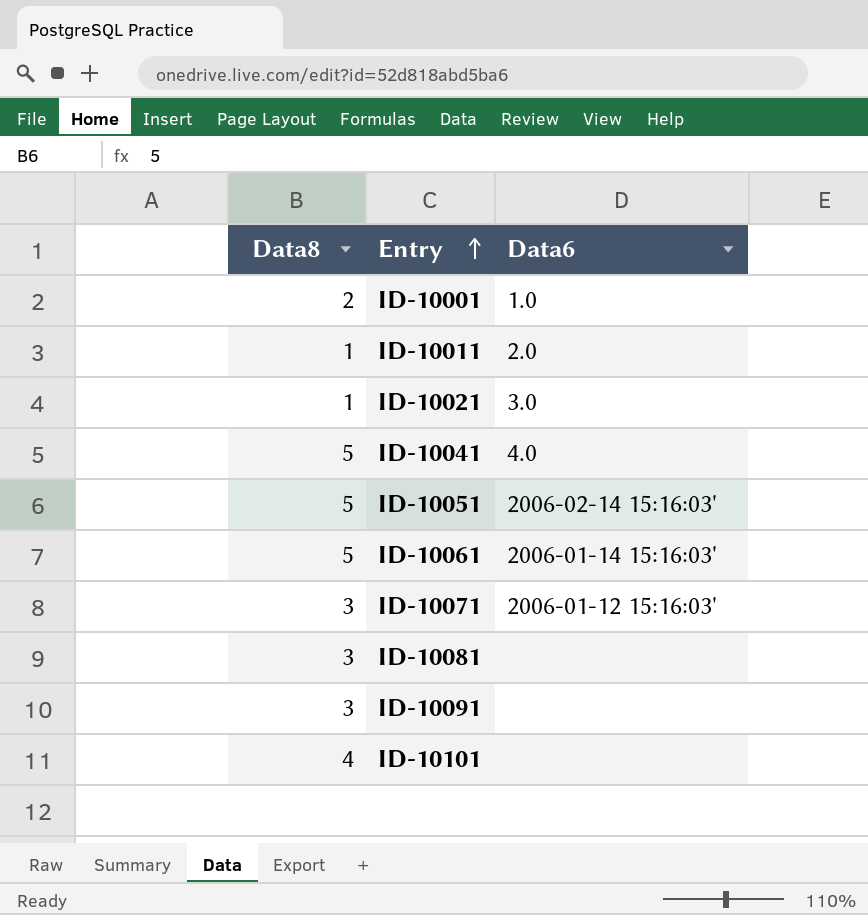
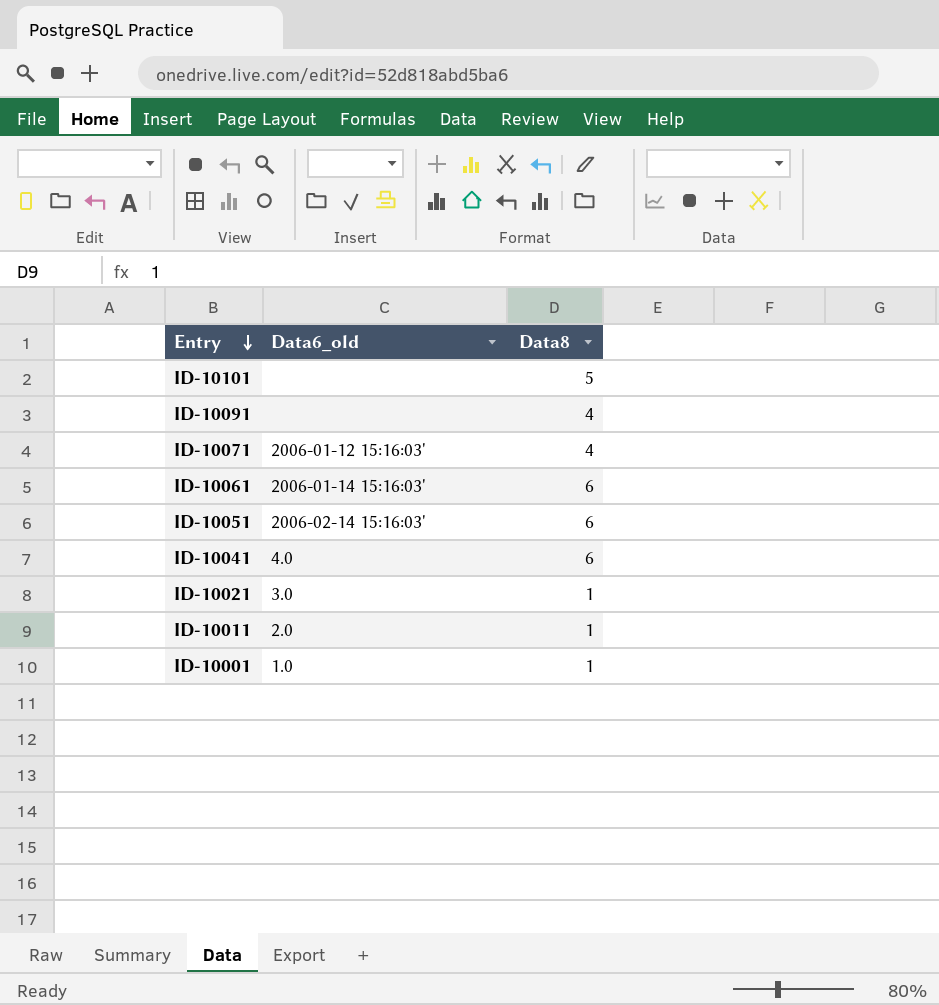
row order: Entry ascending -> Entry descending
column name: Data6 -> Data6_old
column Data8 | position: 1 -> 3
row ID-10081: 3 | none -> none
ID-10101 | Data8: 4 -> 5
ID-10091 | Data8: 3 -> 4
ID-10071 | Data8: 3 -> 4
ID-10061 | Data8: 5 -> 6
ID-10051 | Data8: 5 -> 6
ID-10041 | Data8: 5 -> 6
ID-10001 | Data8: 2 -> 1

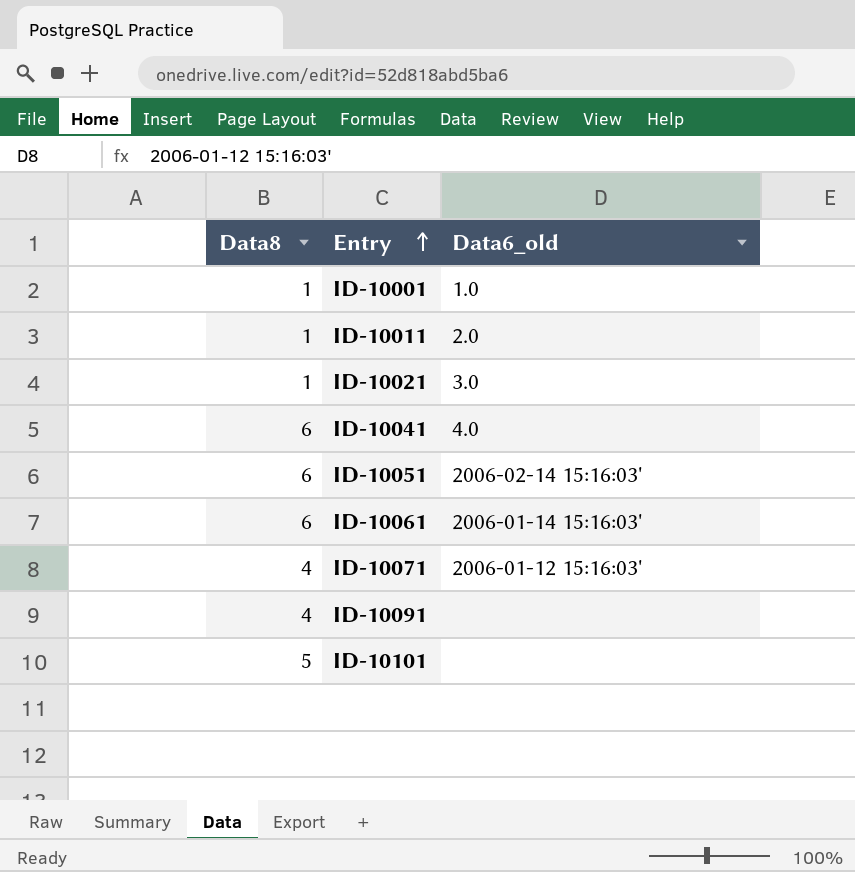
row order: Entry descending -> Entry ascending
column Data8 | position: 3 -> 1

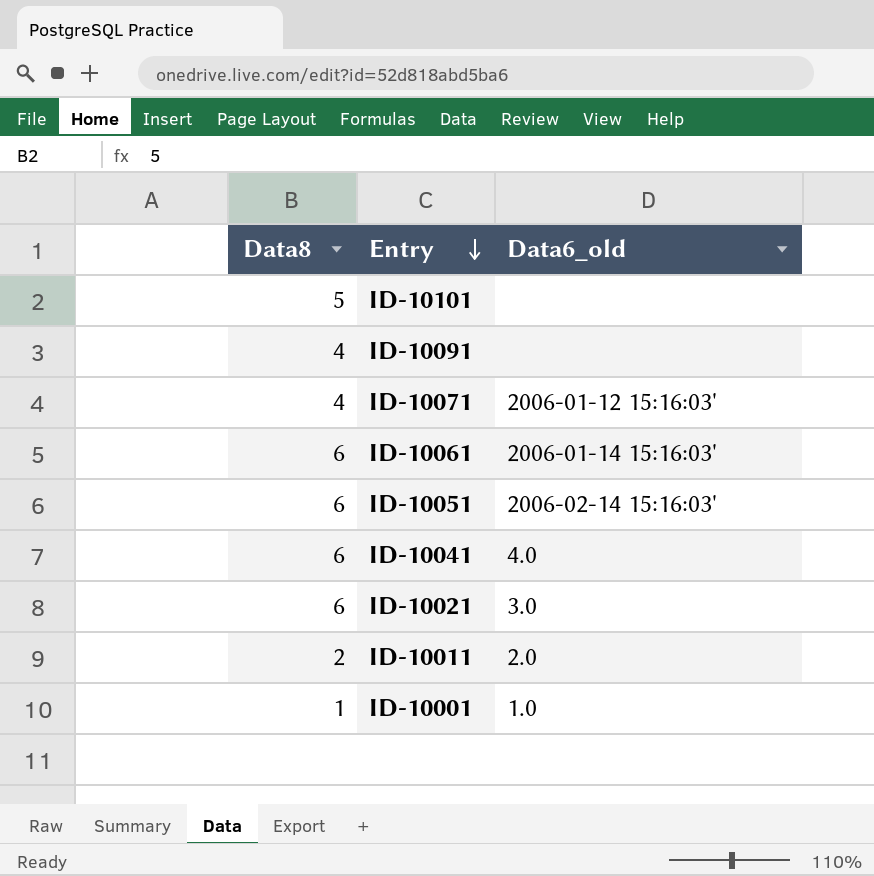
row order: Entry ascending -> Entry descending
ID-10021 | Data8: 1 -> 6
ID-10011 | Data8: 1 -> 2

